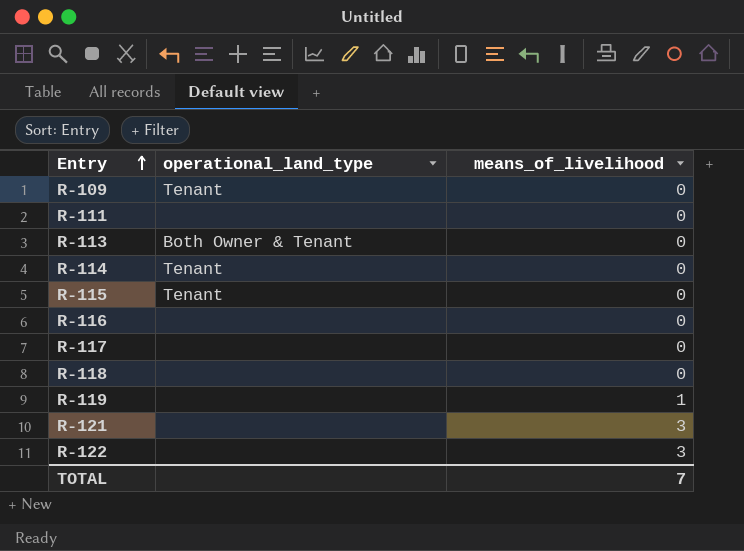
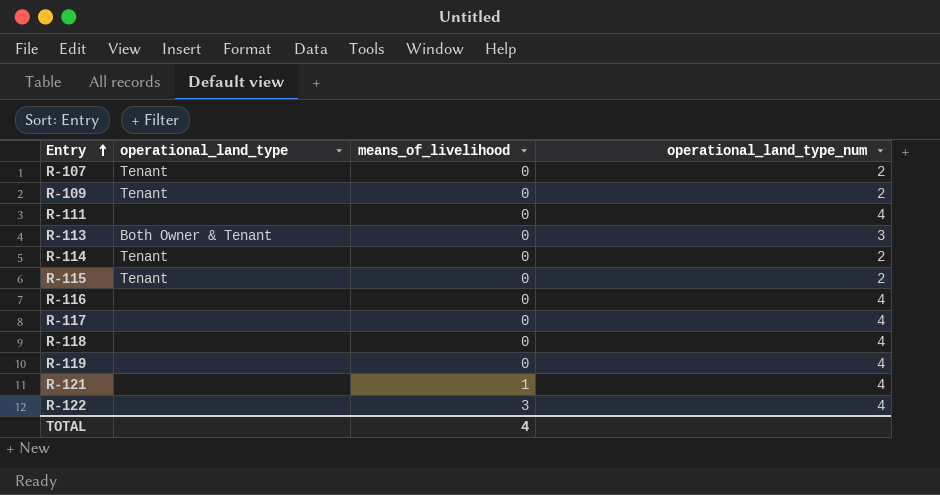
column operational_land_type_num | position: none -> 4
row R-107: none -> Tenant | 0 | 2
R-119 | means_of_livelihood: 1 -> 0
R-121 | means_of_livelihood: 3 -> 1
TOTAL | means_of_livelihood: 7 -> 4

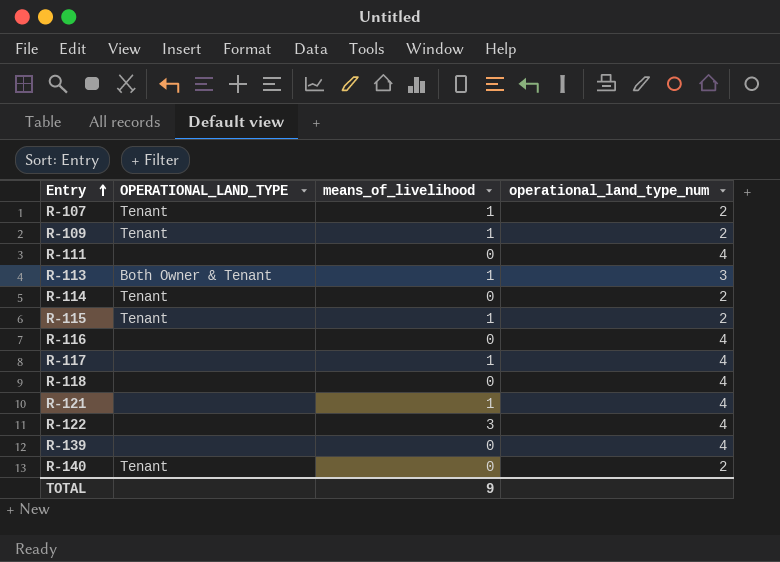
column name: operational_land_type -> OPERATIONAL_LAND_TYPE
row R-119: none | 0 | 4 -> none
R-107 | means_of_livelihood: 0 -> 1
R-109 | means_of_livelihood: 0 -> 1
R-113 | means_of_livelihood: 0 -> 1
R-115 | means_of_livelihood: 0 -> 1
R-117 | means_of_livelihood: 0 -> 1
row R-139: none -> none | 0 | 4
row R-140: none -> Tenant | 0 | 2
TOTAL | means_of_livelihood: 4 -> 9

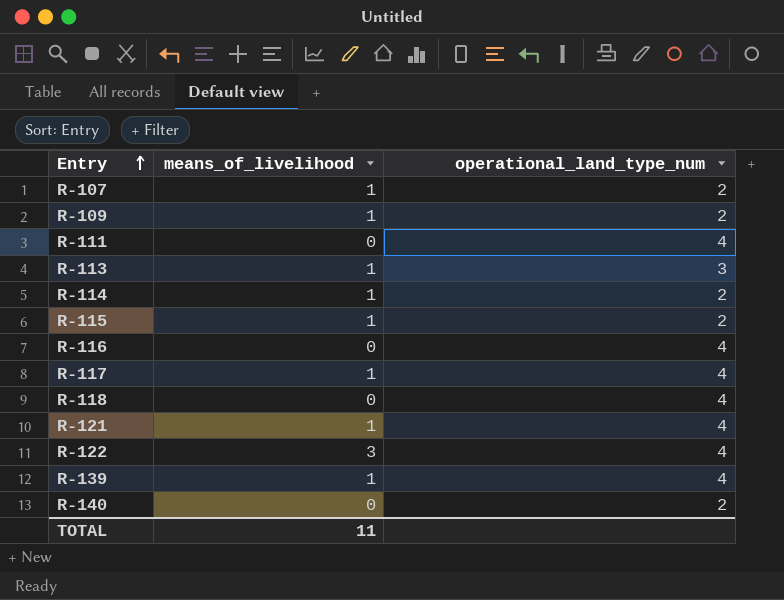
column OPERATIONAL_LAND_TYPE | position: 2 -> none
R-114 | means_of_livelihood: 0 -> 1
R-139 | means_of_livelihood: 0 -> 1
TOTAL | means_of_livelihood: 9 -> 11

